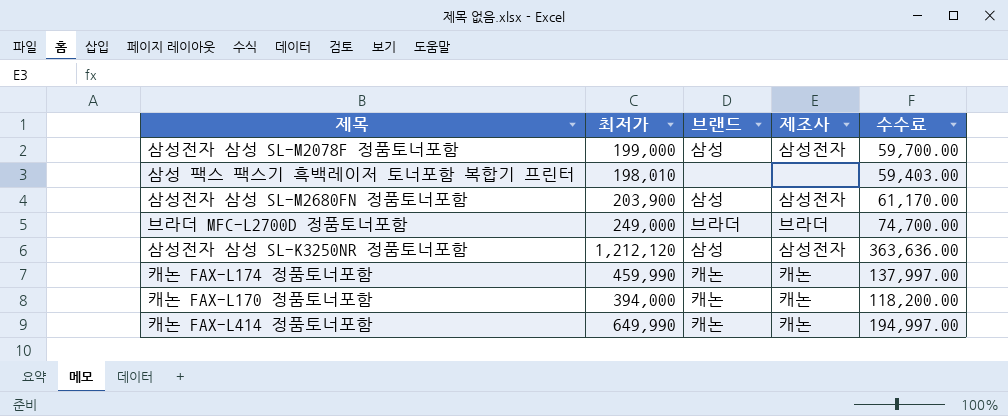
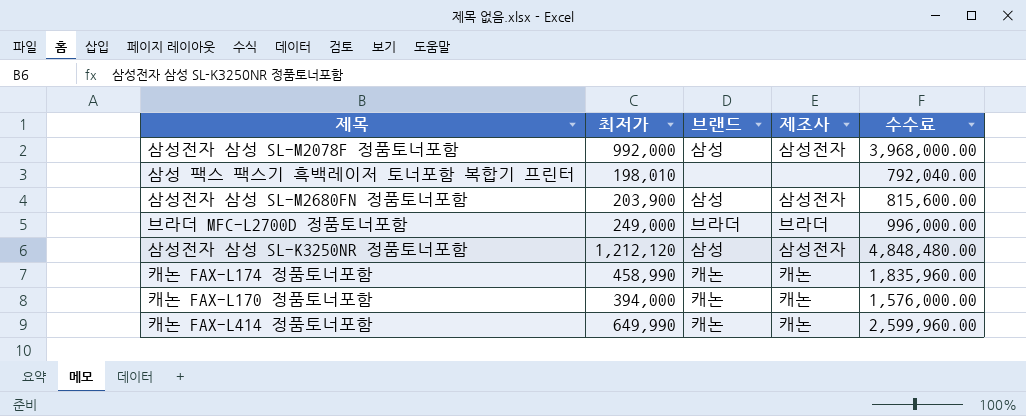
column 수수료 | formula: [최저가] * 0.3 -> [최저가] * 4
삼성전자 삼성 SL-M2078F 정품토너포함 | 최저가: 199,000 -> 992,000
캐논 FAX-L174 정품토너포함 | 최저가: 459,990 -> 458,990

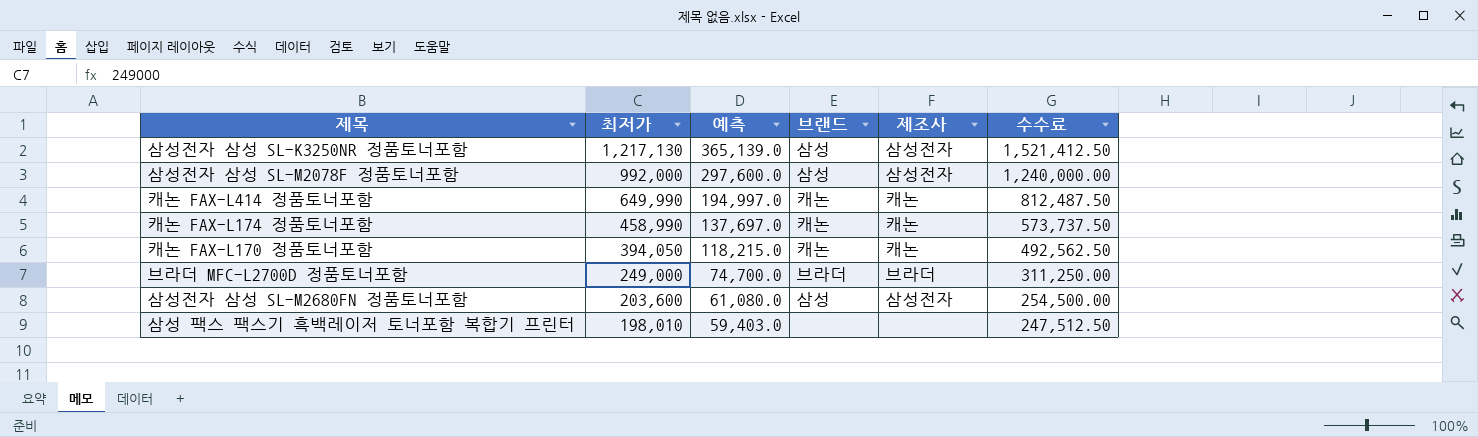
row order: none -> 최저가 descending
column 예측 | formula: none -> [최저가] * 0.3
column 수수료 | formula: [최저가] * 4 -> [최저가] * 1.25
삼성전자 삼성 SL-K3250NR 정품토너포함 | 최저가: 1,212,120 -> 1,217,130
캐논 FAX-L170 정품토너포함 | 최저가: 394,000 -> 394,050
삼성전자 삼성 SL-M2680FN 정품토너포함 | 최저가: 203,900 -> 203,600

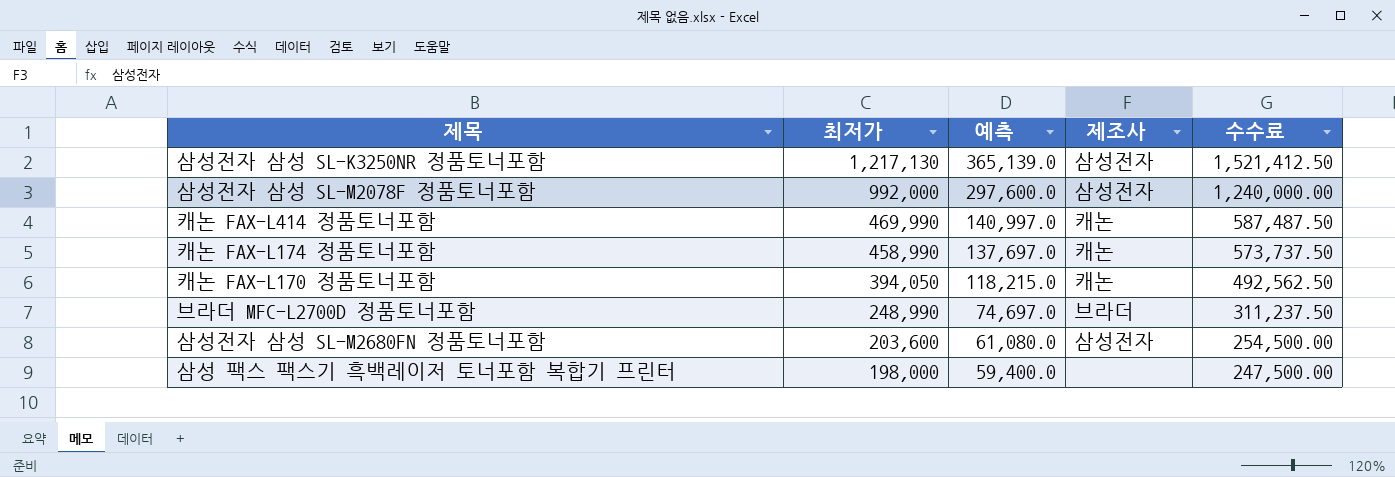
column 브랜드 | position: 4 -> none
캐논 FAX-L414 정품토너포함 | 최저가: 649,990 -> 469,990
캐논 FAX-L414 정품토너포함 | 예측: 194,997.0 -> 140,997.0
캐논 FAX-L414 정품토너포함 | 수수료: 812,487.50 -> 587,487.50
브라더 MFC-L2700D 정품토너포함 | 최저가: 249,000 -> 248,990
브라더 MFC-L2700D 정품토너포함 | 예측: 74,700.0 -> 74,697.0
브라더 MFC-L2700D 정품토너포함 | 수수료: 311,250.00 -> 311,237.50
삼성 팩스 팩스기 흑백레이저 토너포함 복합기 프린터 | 최저가: 198,010 -> 198,000
삼성 팩스 팩스기 흑백레이저 토너포함 복합기 프린터 | 예측: 59,403.0 -> 59,400.0
삼성 팩스 팩스기 흑백레이저 토너포함 복합기 프린터 | 수수료: 247,512.50 -> 247,500.00

